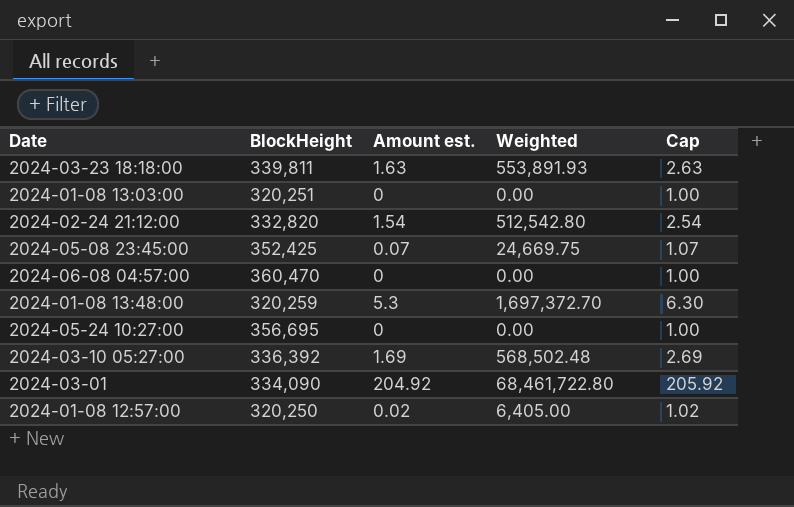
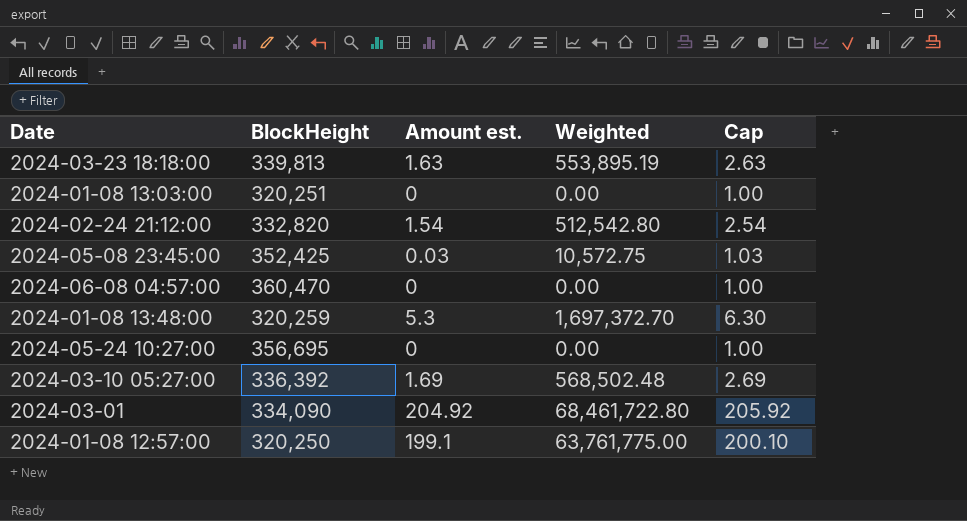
2024-03-23 18:18:00 | BlockHeight: 339,811 -> 339,813
2024-03-23 18:18:00 | Weighted: 553,891.93 -> 553,895.19
2024-05-08 23:45:00 | Amount est.: 0.07 -> 0.03
2024-05-08 23:45:00 | Weighted: 24,669.75 -> 10,572.75
2024-05-08 23:45:00 | Cap: 1.07 -> 1.03
2024-01-08 12:57:00 | Amount est.: 0.02 -> 199.1
2024-01-08 12:57:00 | Weighted: 6,405.00 -> 63,761,775.00
2024-01-08 12:57:00 | Cap: 1.02 -> 200.10

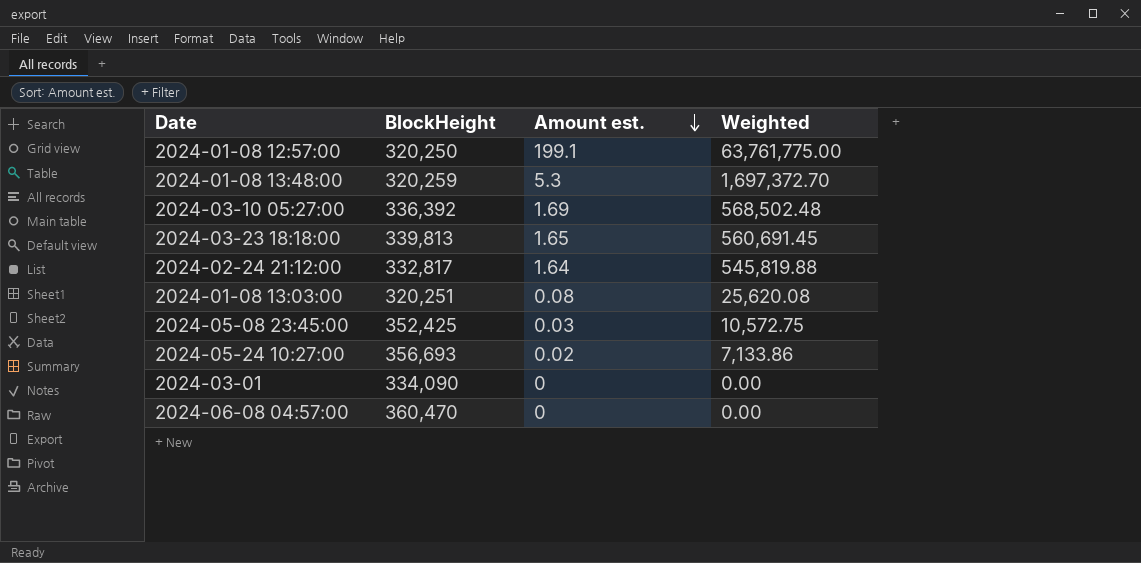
row order: none -> Amount est. descending
column Cap | formula: [Amount est.] + 1 -> none
2024-03-23 18:18:00 | Amount est.: 1.63 -> 1.65
2024-03-23 18:18:00 | Weighted: 553,895.19 -> 560,691.45
2024-02-24 21:12:00 | BlockHeight: 332,820 -> 332,817
2024-02-24 21:12:00 | Amount est.: 1.54 -> 1.64
2024-02-24 21:12:00 | Weighted: 512,542.80 -> 545,819.88
2024-01-08 13:03:00 | Amount est.: 0 -> 0.08
2024-01-08 13:03:00 | Weighted: 0.00 -> 25,620.08
2024-05-24 10:27:00 | BlockHeight: 356,695 -> 356,693
2024-05-24 10:27:00 | Amount est.: 0 -> 0.02
2024-05-24 10:27:00 | Weighted: 0.00 -> 7,133.86
2024-03-01 | Amount est.: 204.92 -> 0
2024-03-01 | Weighted: 68,461,722.80 -> 0.00

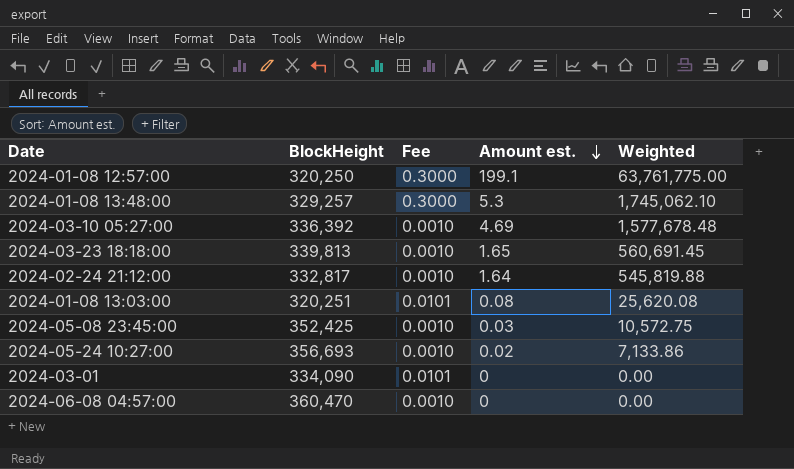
column Fee | position: none -> 3
2024-01-08 13:48:00 | BlockHeight: 320,259 -> 329,257
2024-01-08 13:48:00 | Weighted: 1,697,372.70 -> 1,745,062.10
2024-03-10 05:27:00 | Amount est.: 1.69 -> 4.69
2024-03-10 05:27:00 | Weighted: 568,502.48 -> 1,577,678.48

